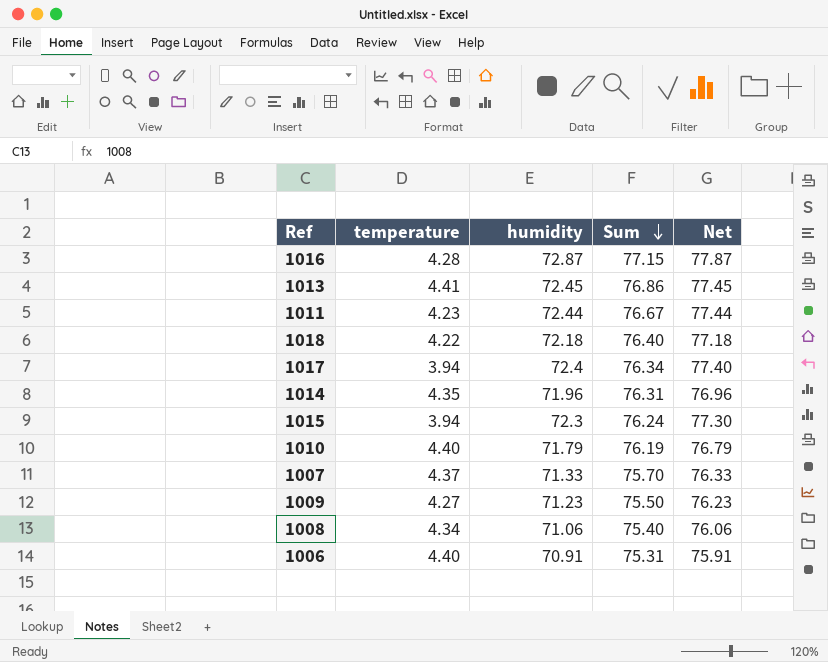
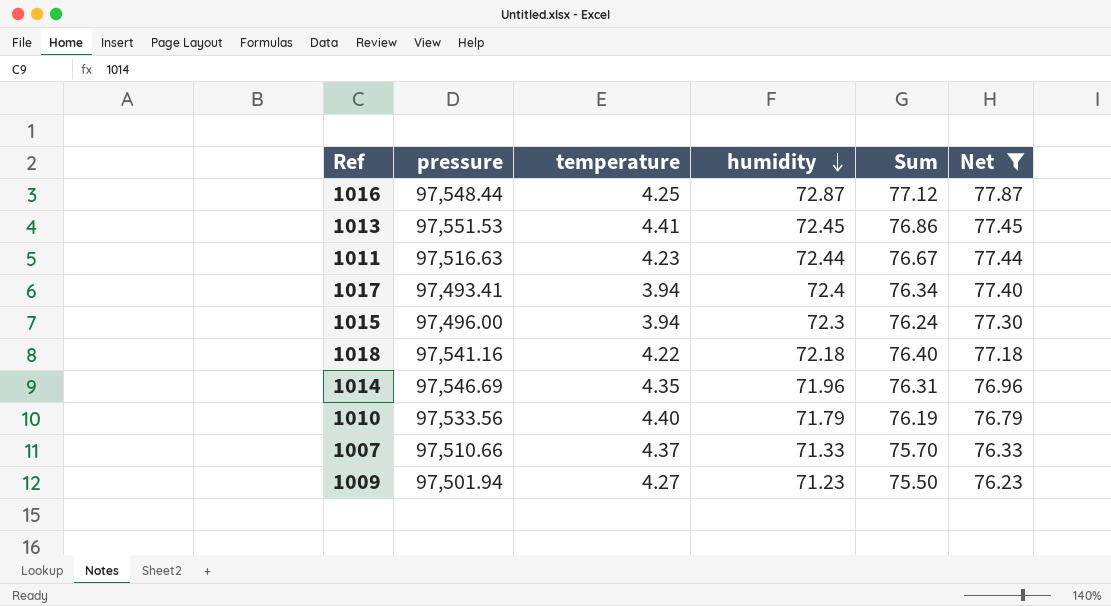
filter: none -> Net >= 76.23
row order: Sum descending -> humidity descending
column pressure | position: none -> 2
1016 | temperature: 4.28 -> 4.25
1016 | Sum: 77.15 -> 77.12

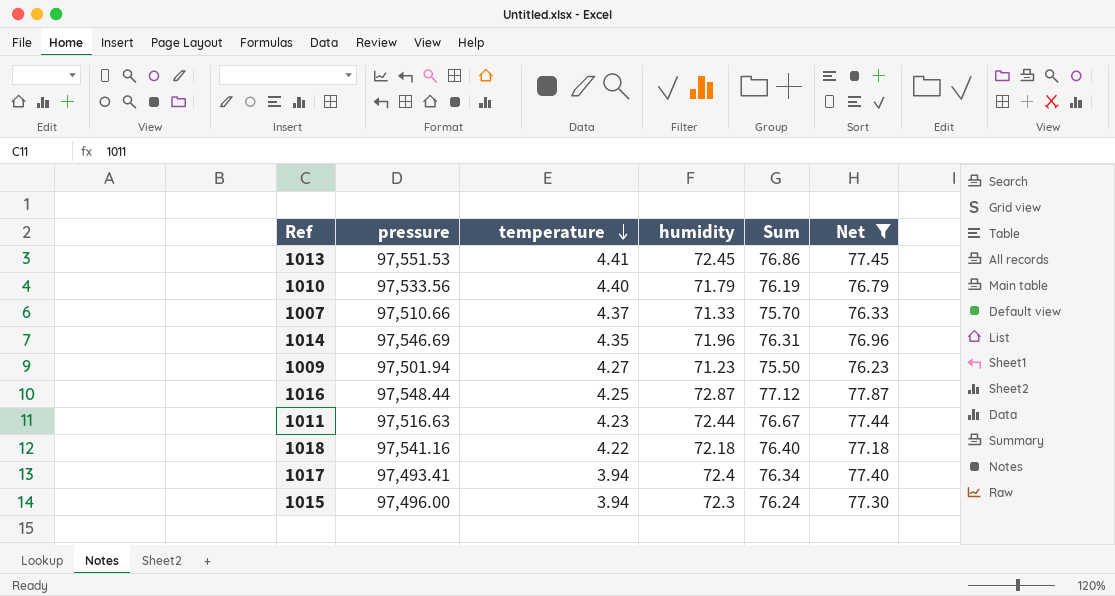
row order: humidity descending -> temperature descending

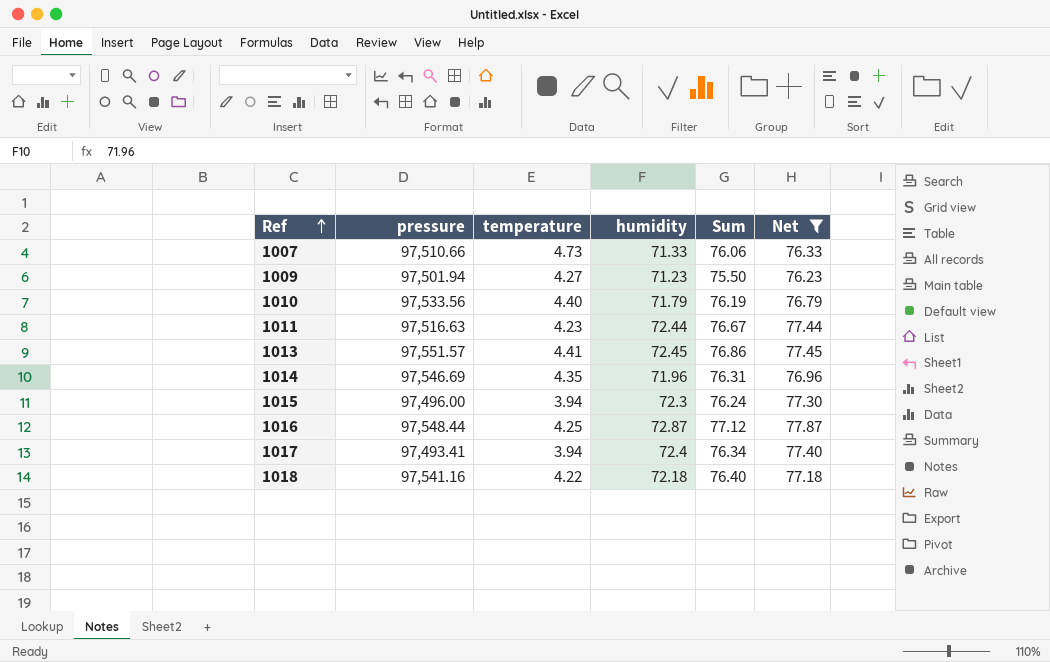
row order: temperature descending -> Ref ascending
1007 | temperature: 4.37 -> 4.73
1007 | Sum: 75.70 -> 76.06
1013 | pressure: 97,551.53 -> 97,551.57

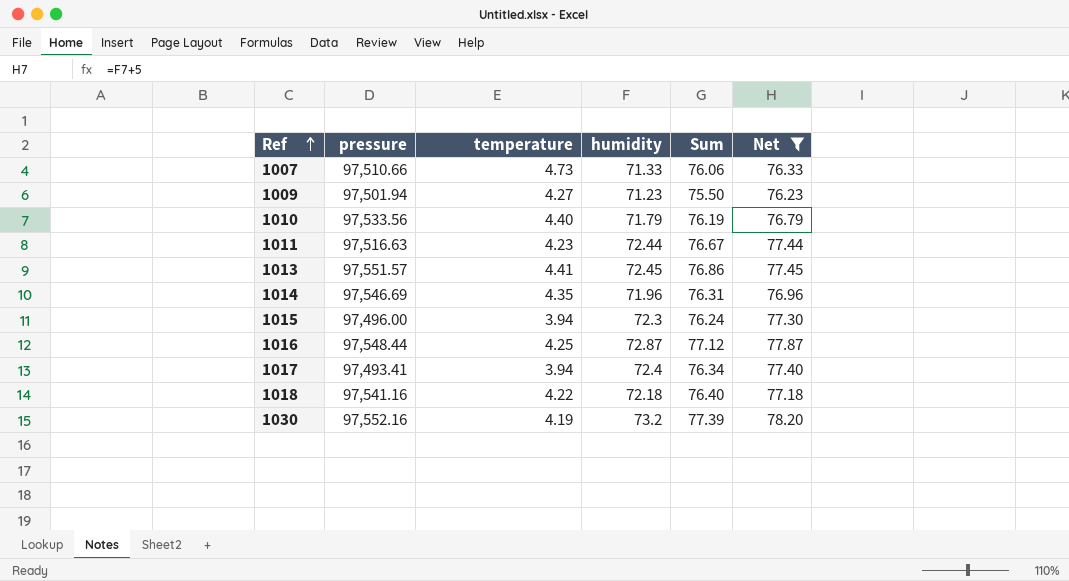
row 1030: none -> 97,552.16 | 4.19 | 73.2 | 77.39 | 78.20

